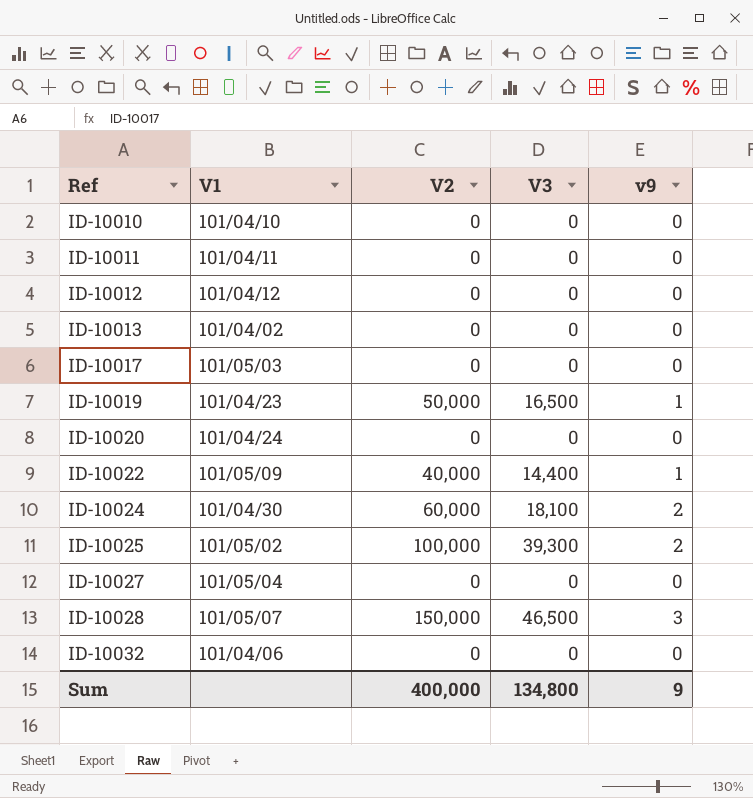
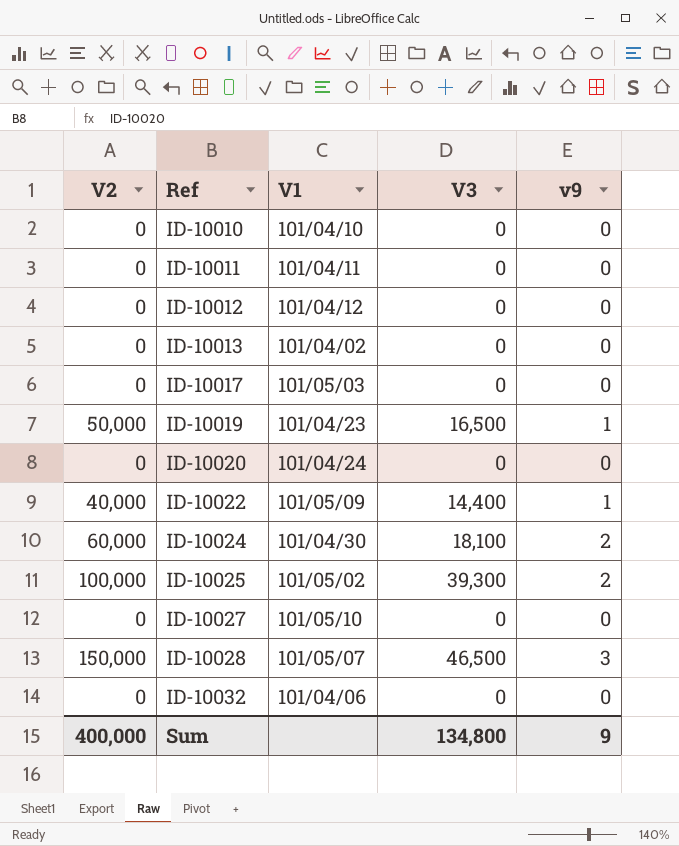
column V2 | position: 3 -> 1
ID-10027 | V1: 101/05/04 -> 101/05/10

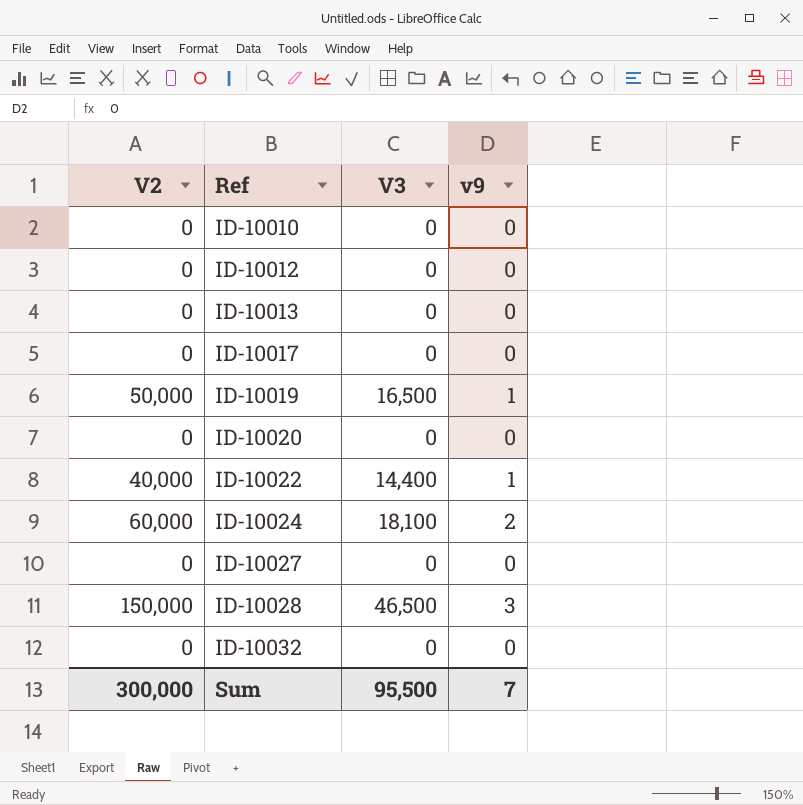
column V1 | position: 3 -> none
row ID-10011: 0 | 101/04/11 | 0 | 0 -> none
row ID-10025: 100,000 | 101/05/02 | 39,300 | 2 -> none
Sum | V2: 400,000 -> 300,000
Sum | V3: 134,800 -> 95,500
Sum | v9: 9 -> 7

